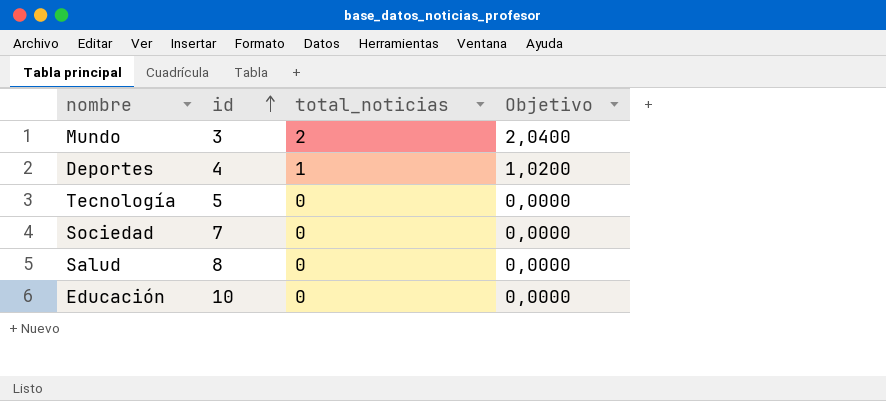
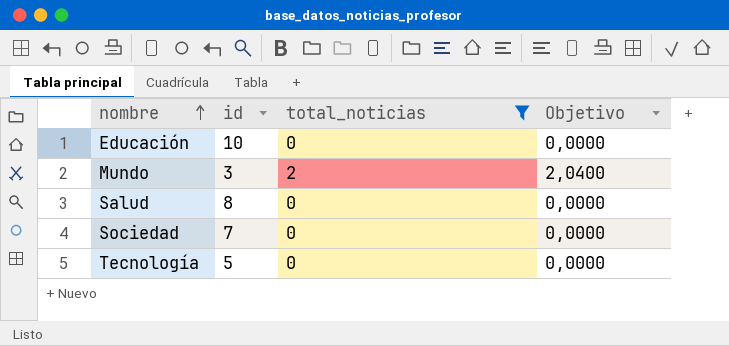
filter: none -> total_noticias != 1
row order: id ascending -> nombre ascending

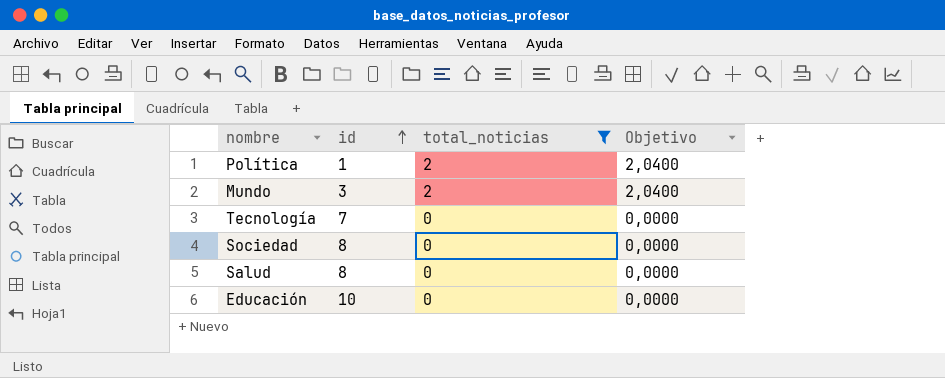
row order: nombre ascending -> id ascending
row Política: none -> 1 | 2 | 2,0400
Tecnología | id: 5 -> 7
Sociedad | id: 7 -> 8

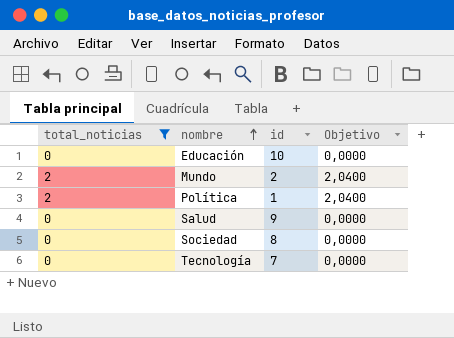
row order: id ascending -> nombre ascending
column total_noticias | position: 3 -> 1
Mundo | id: 3 -> 2
Salud | id: 8 -> 9

